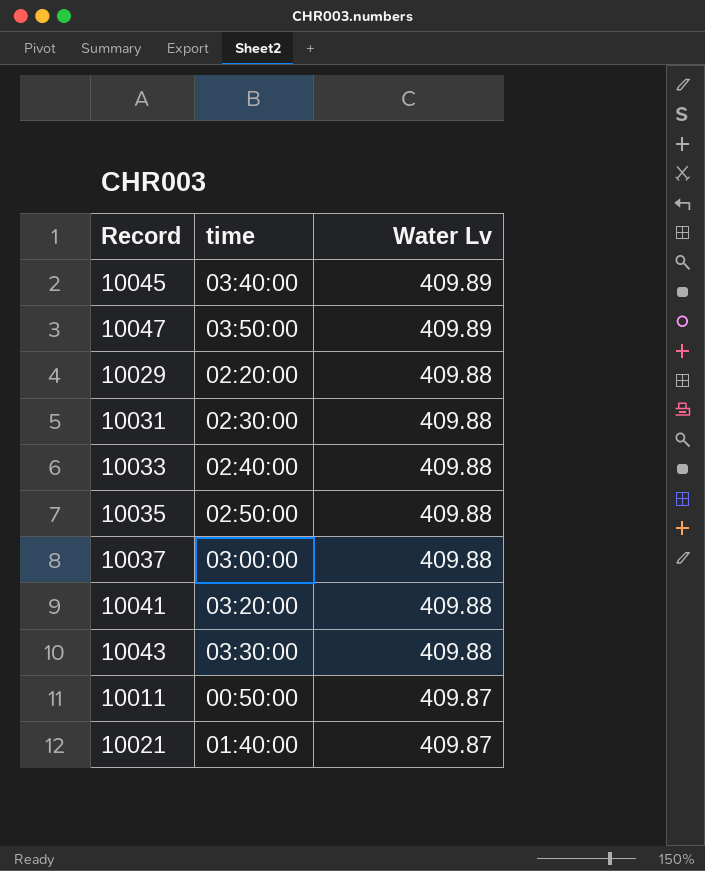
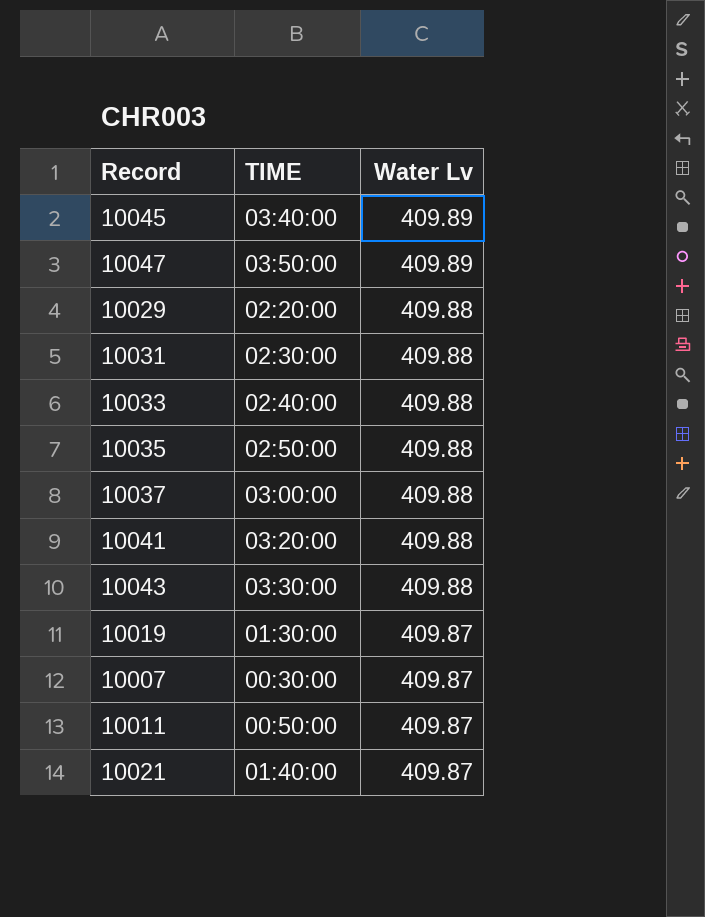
column name: time -> TIME
row 10019: none -> 01:30:00 | 409.87
row 10007: none -> 00:30:00 | 409.87

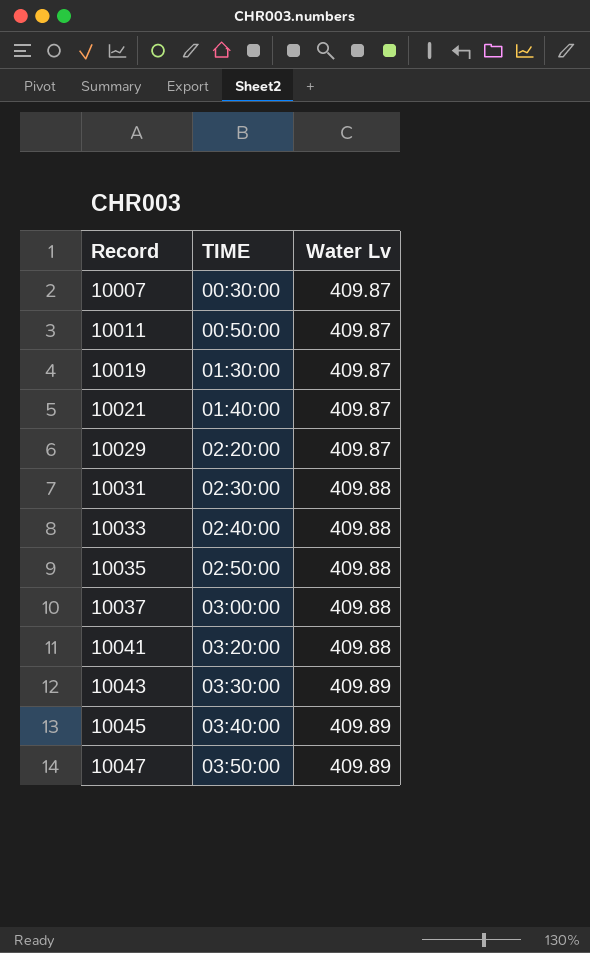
row order: Water Lv descending -> Record ascending
10029 | Water Lv: 409.88 -> 409.87
10043 | Water Lv: 409.88 -> 409.89

